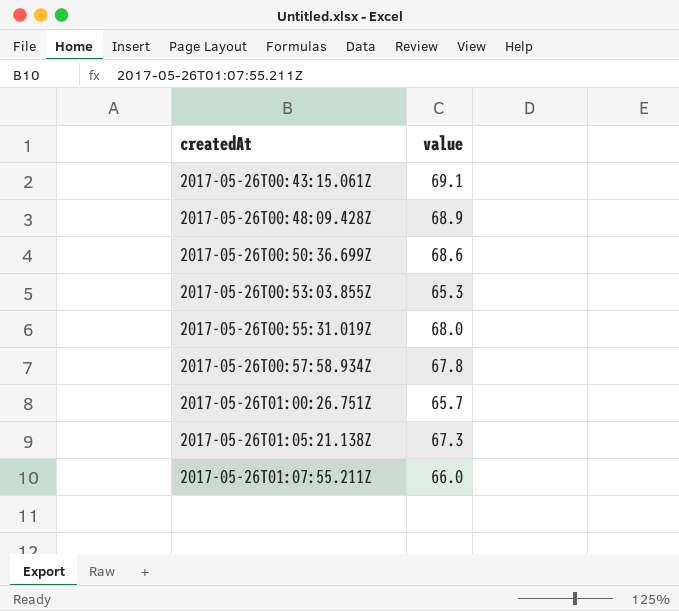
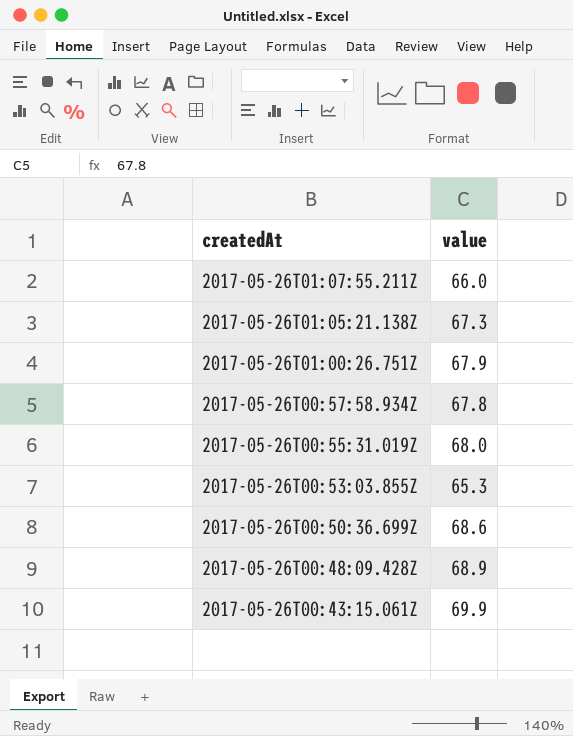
row order: createdAt ascending -> createdAt descending
2017-05-26T01:00:26.751Z | value: 65.7 -> 67.9
2017-05-26T00:43:15.061Z | value: 69.1 -> 69.9

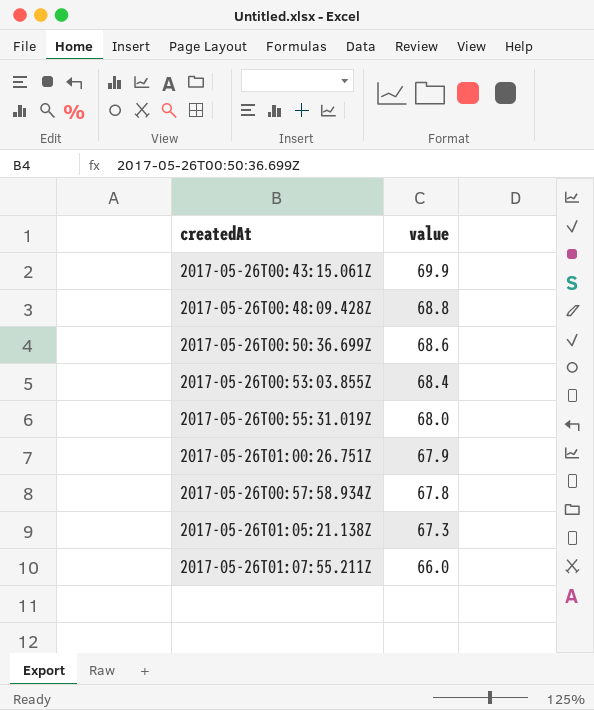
row order: createdAt descending -> value descending
2017-05-26T00:48:09.428Z | value: 68.9 -> 68.8
2017-05-26T00:53:03.855Z | value: 65.3 -> 68.4

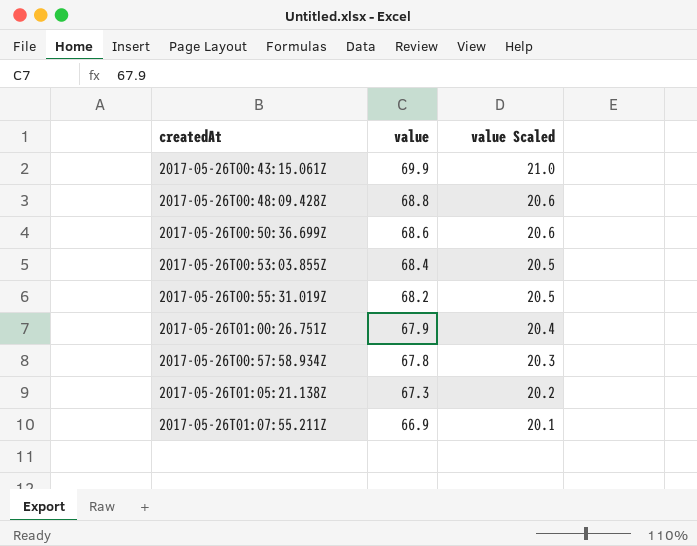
column value Scaled | formula: none -> [value] * 0.3
2017-05-26T00:55:31.019Z | value: 68.0 -> 68.2
2017-05-26T01:07:55.211Z | value: 66.0 -> 66.9

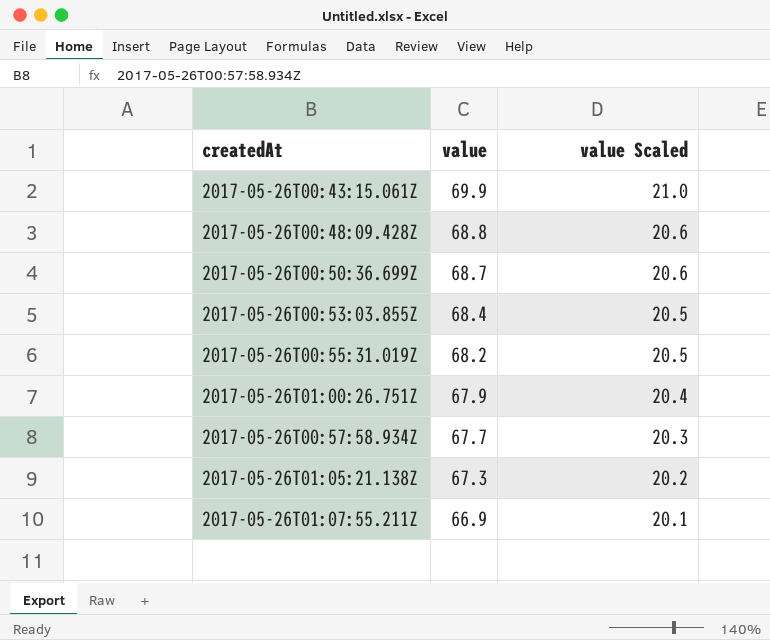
2017-05-26T00:50:36.699Z | value: 68.6 -> 68.7
2017-05-26T00:57:58.934Z | value: 67.8 -> 67.7

